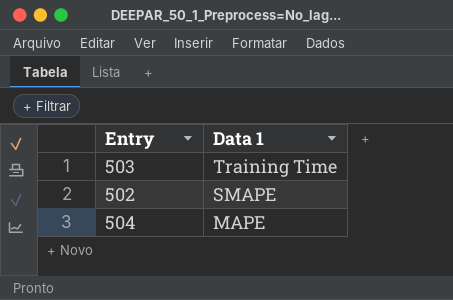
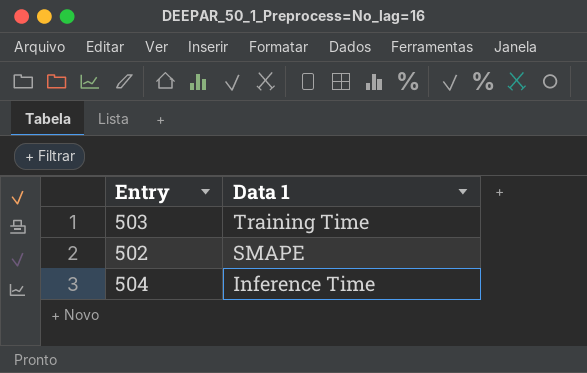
504 | Data 1: MAPE -> Inference Time

